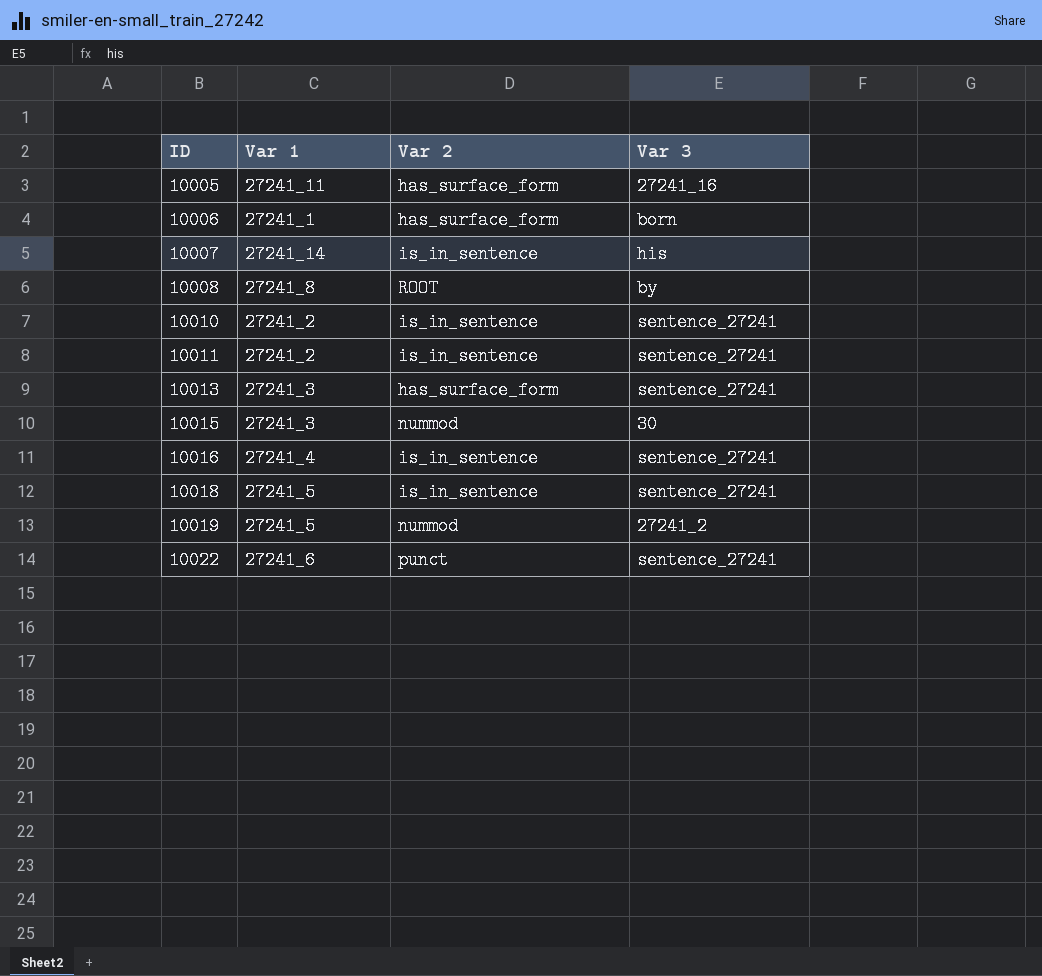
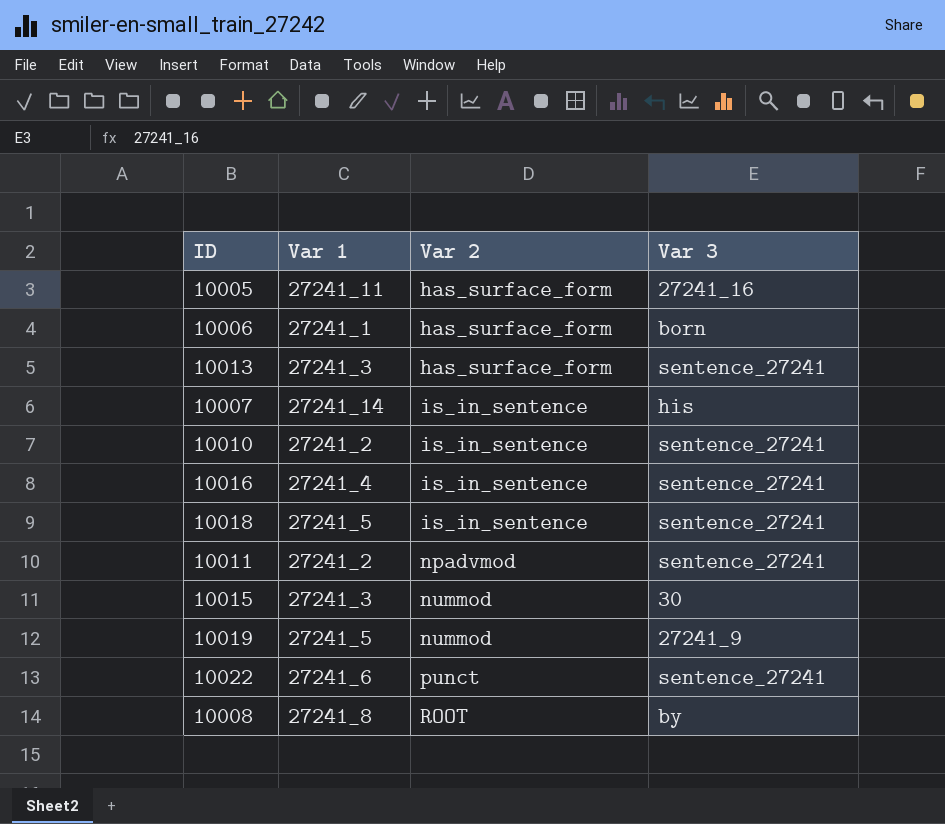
row order: ID ascending -> Var 2 ascending
10011 | Var 2: is_in_sentence -> npadvmod
10019 | Var 3: 27241_2 -> 27241_9

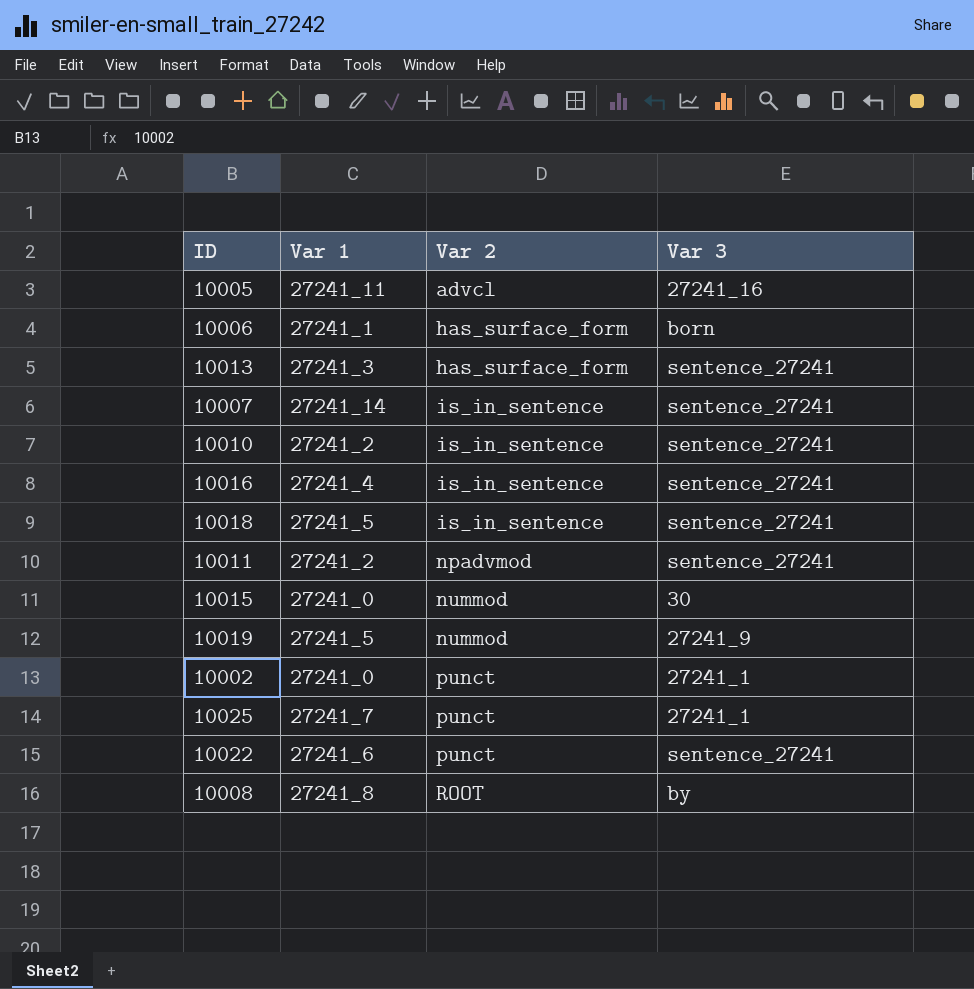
10005 | Var 2: has_surface_form -> advcl
10007 | Var 3: his -> sentence_27241
10015 | Var 1: 27241_3 -> 27241_0
row 10002: none -> 27241_0 | punct | 27241_1
row 10025: none -> 27241_7 | punct | 27241_1

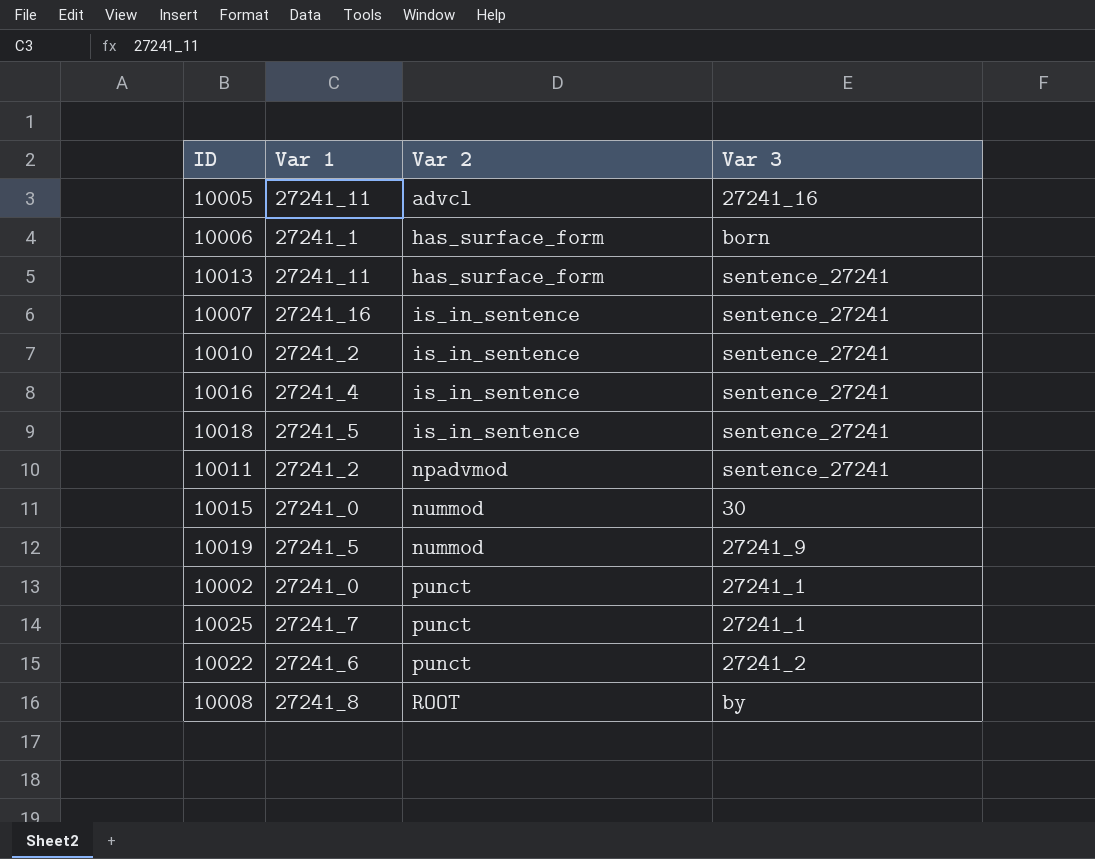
10013 | Var 1: 27241_3 -> 27241_11
10007 | Var 1: 27241_14 -> 27241_16
10022 | Var 3: sentence_27241 -> 27241_2

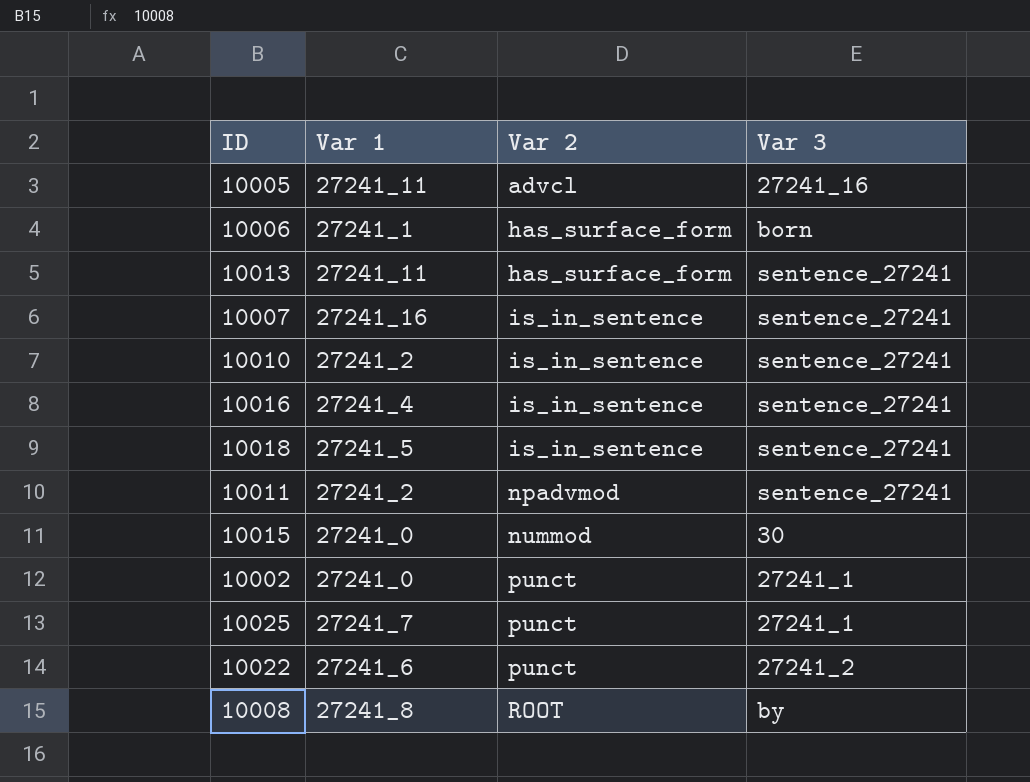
row 10019: 27241_5 | nummod | 27241_9 -> none

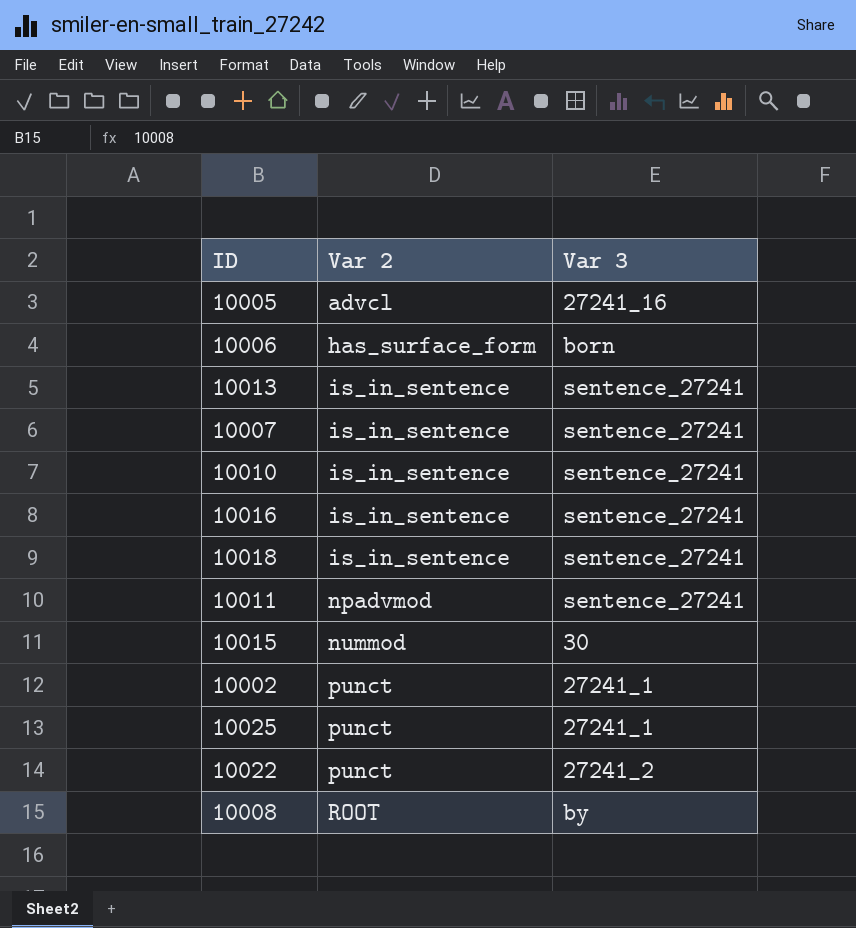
column Var 1 | position: 2 -> none
10013 | Var 2: has_surface_form -> is_in_sentence

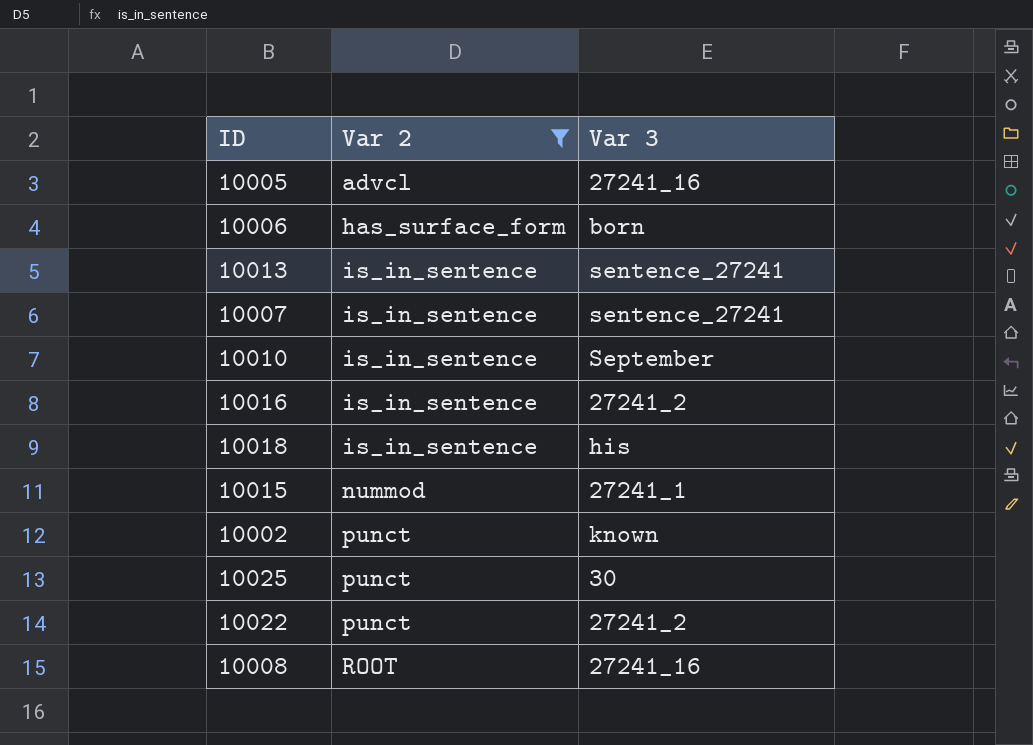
filter: none -> Var 2 != npadvmod
10010 | Var 3: sentence_27241 -> September
10016 | Var 3: sentence_27241 -> 27241_2
10018 | Var 3: sentence_27241 -> his
10015 | Var 3: 30 -> 27241_1
10002 | Var 3: 27241_1 -> known
10025 | Var 3: 27241_1 -> 30
10008 | Var 3: by -> 27241_16

